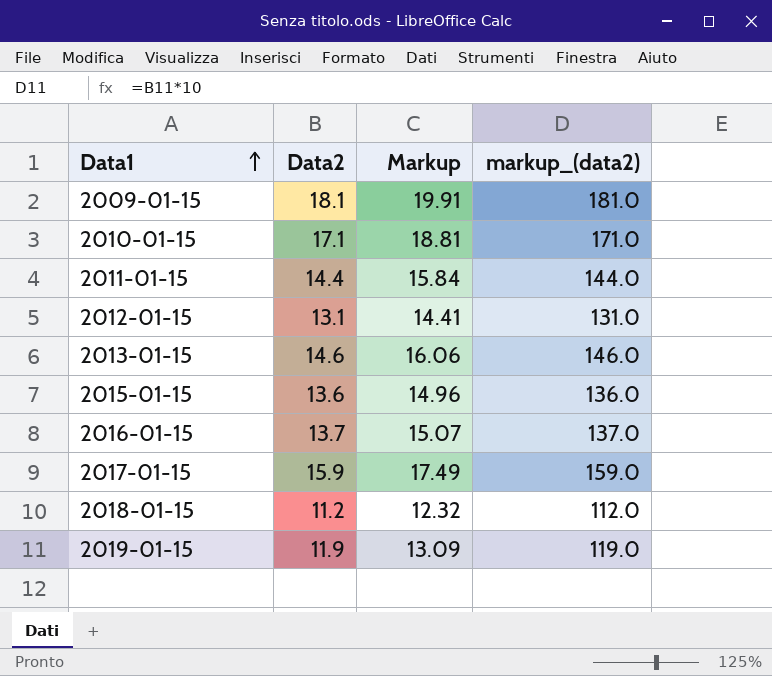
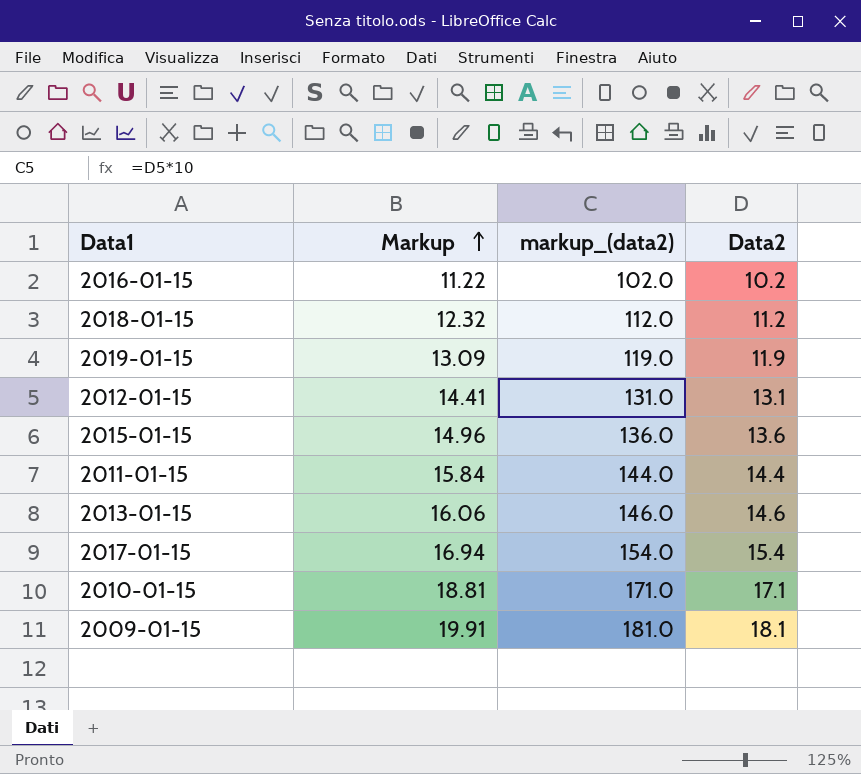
row order: Data1 ascending -> Markup ascending
column Data2 | position: 2 -> 4
2016-01-15 | Markup: 15.07 -> 11.22
2016-01-15 | markup_(data2): 137.0 -> 102.0
2016-01-15 | Data2: 13.7 -> 10.2
2017-01-15 | Markup: 17.49 -> 16.94
2017-01-15 | markup_(data2): 159.0 -> 154.0
2017-01-15 | Data2: 15.9 -> 15.4

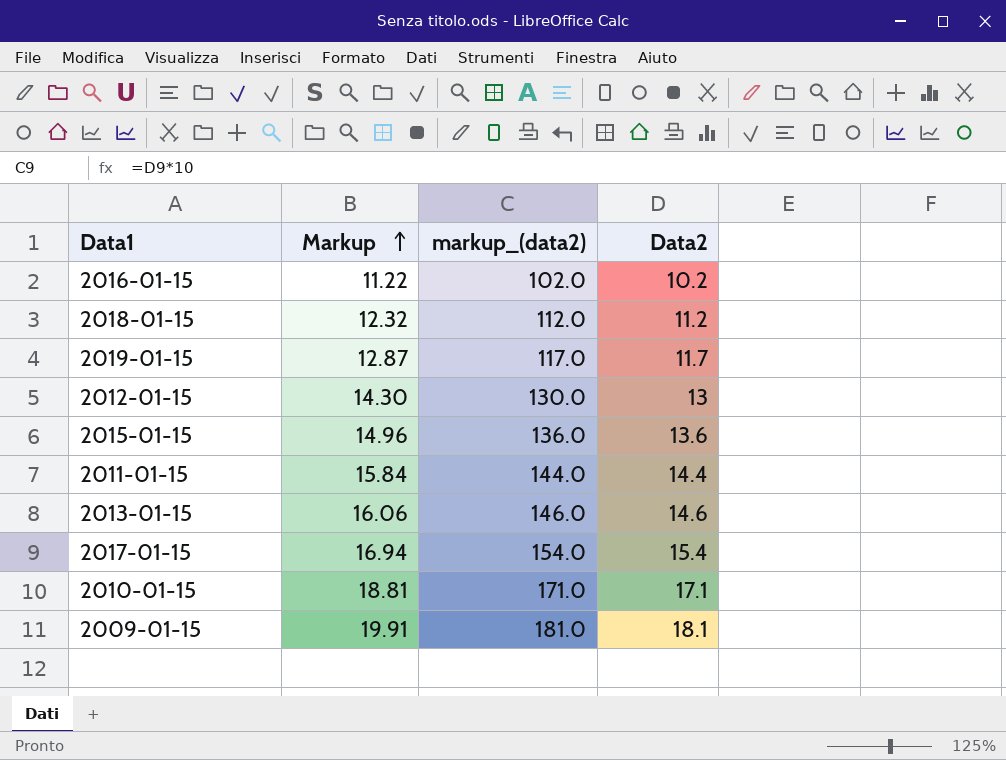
2019-01-15 | Markup: 13.09 -> 12.87
2019-01-15 | markup_(data2): 119.0 -> 117.0
2019-01-15 | Data2: 11.9 -> 11.7
2012-01-15 | Markup: 14.41 -> 14.30
2012-01-15 | markup_(data2): 131.0 -> 130.0
2012-01-15 | Data2: 13.1 -> 13

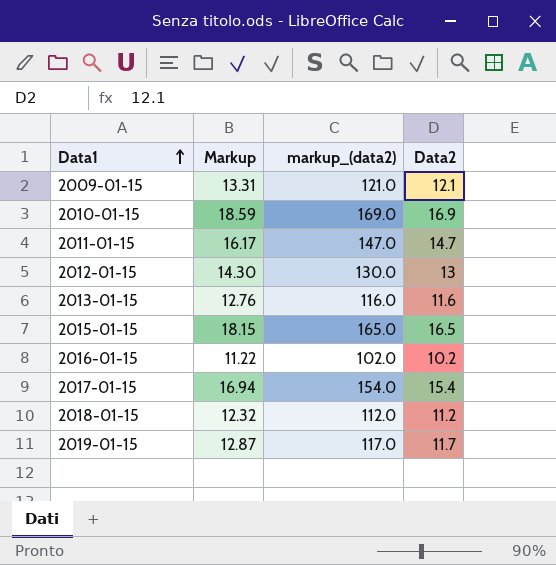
row order: Markup ascending -> Data1 ascending
2009-01-15 | Markup: 19.91 -> 13.31
2009-01-15 | markup_(data2): 181.0 -> 121.0
2009-01-15 | Data2: 18.1 -> 12.1
2010-01-15 | Markup: 18.81 -> 18.59
2010-01-15 | markup_(data2): 171.0 -> 169.0
2010-01-15 | Data2: 17.1 -> 16.9
2011-01-15 | Markup: 15.84 -> 16.17
2011-01-15 | markup_(data2): 144.0 -> 147.0
2011-01-15 | Data2: 14.4 -> 14.7
2013-01-15 | Markup: 16.06 -> 12.76
2013-01-15 | markup_(data2): 146.0 -> 116.0
2013-01-15 | Data2: 14.6 -> 11.6
2015-01-15 | Markup: 14.96 -> 18.15
2015-01-15 | markup_(data2): 136.0 -> 165.0
2015-01-15 | Data2: 13.6 -> 16.5

